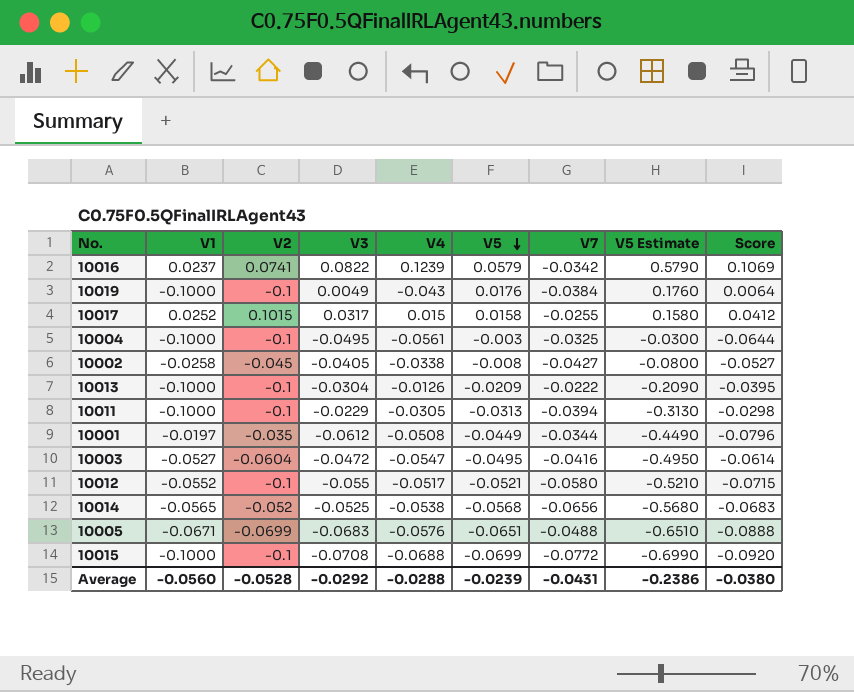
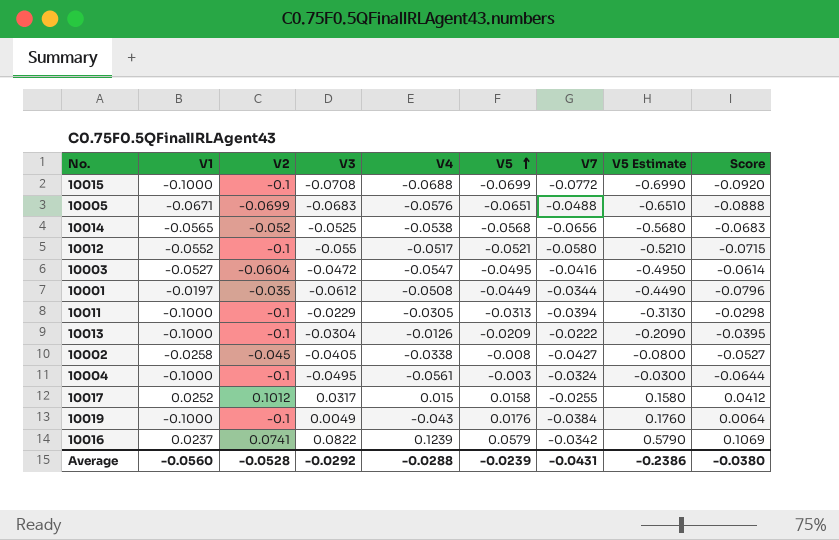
row order: V5 descending -> V5 ascending
10004 | V7: -0.0325 -> -0.0324
10017 | V2: 0.1015 -> 0.1012

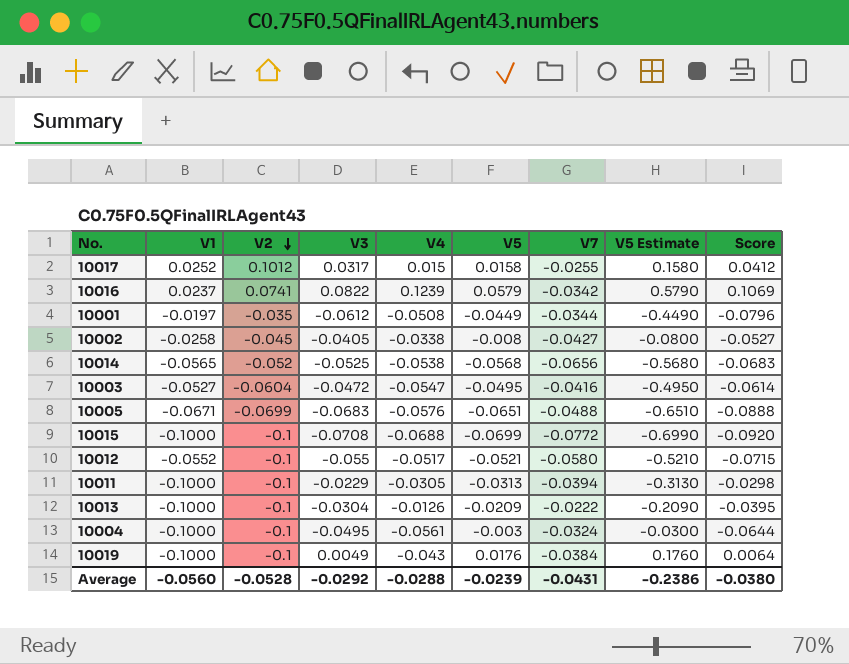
row order: V5 ascending -> V2 descending

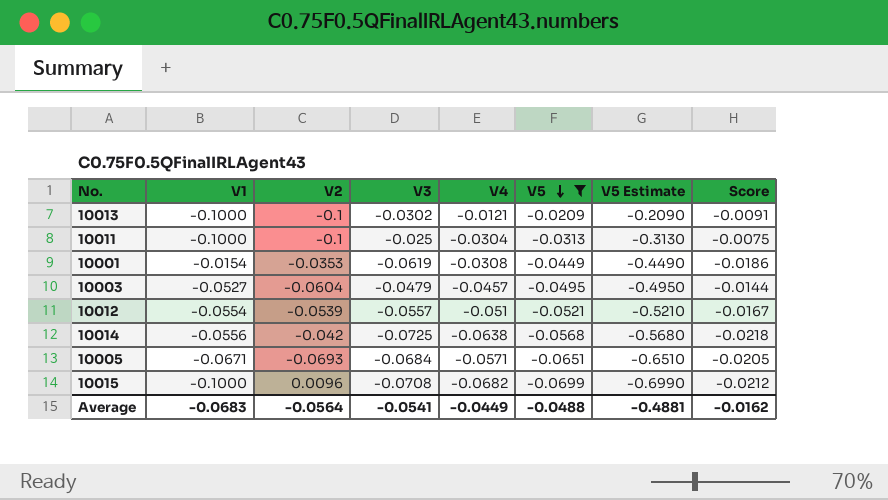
filter: none -> V5 <= -0.0209
row order: V2 descending -> V5 descending
column V7 | position: 7 -> none
column Score | formula: [V3] * 1.3 -> [V3] * 0.3
10013 | V3: -0.0304 -> -0.0302
10013 | V4: -0.0126 -> -0.0121
10011 | V3: -0.0229 -> -0.025
10011 | V4: -0.0305 -> -0.0304
10001 | V1: -0.0197 -> -0.0154
10001 | V2: -0.035 -> -0.0353
10001 | V3: -0.0612 -> -0.0619
10001 | V4: -0.0508 -> -0.0308
10003 | V3: -0.0472 -> -0.0479
10003 | V4: -0.0547 -> -0.0457
10012 | V1: -0.0552 -> -0.0554
10012 | V2: -0.1 -> -0.0539
10012 | V3: -0.055 -> -0.0557
10012 | V4: -0.0517 -> -0.051
10014 | V1: -0.0565 -> -0.0556
10014 | V2: -0.052 -> -0.042
10014 | V3: -0.0525 -> -0.0725
10014 | V4: -0.0538 -> -0.0638
10005 | V2: -0.0699 -> -0.0693
10005 | V3: -0.0683 -> -0.0684
10005 | V4: -0.0576 -> -0.0571
10015 | V2: -0.1 -> 0.0096
10015 | V4: -0.0688 -> -0.0682
Average | V1: -0.0560 -> -0.0683
Average | V2: -0.0528 -> -0.0564
Average | V3: -0.0292 -> -0.0541
Average | V4: -0.0288 -> -0.0449
Average | V5: -0.0239 -> -0.0488
Average | V5 Estimate: -0.2386 -> -0.4881
Average | Score: -0.0380 -> -0.0162

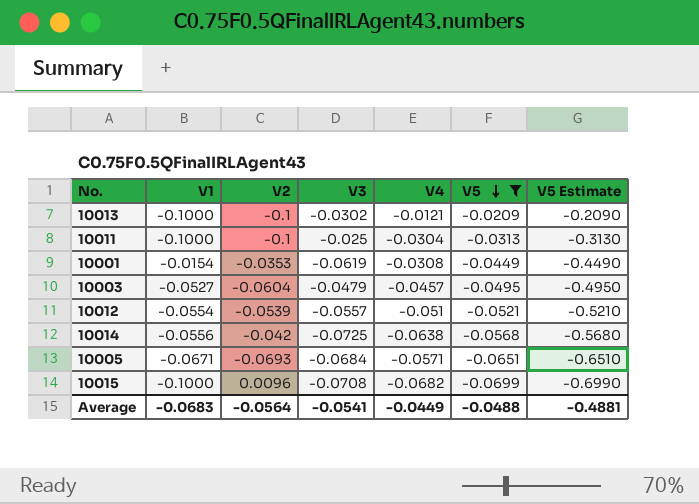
column Score | formula: [V3] * 0.3 -> none

